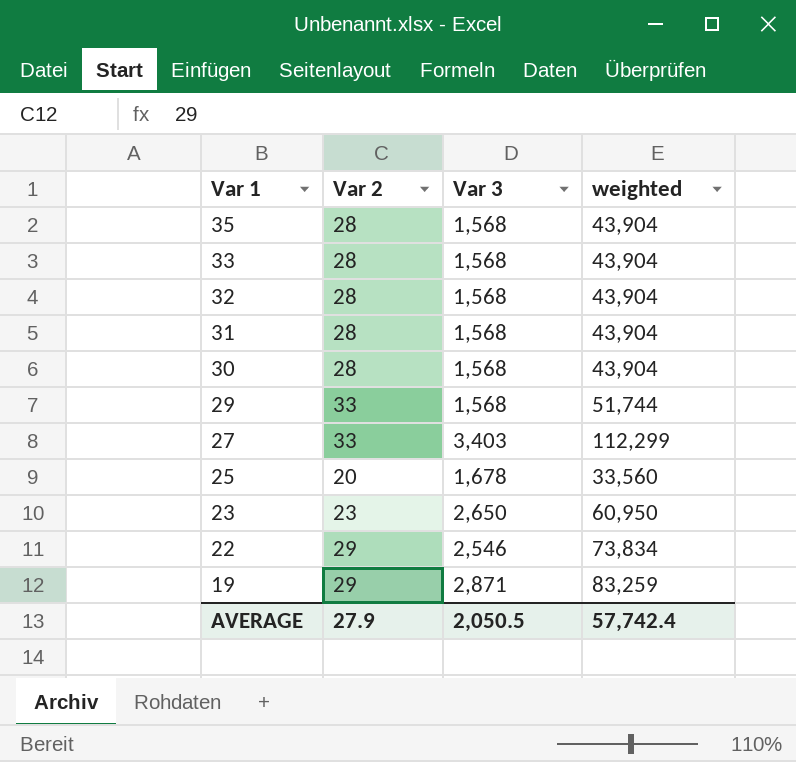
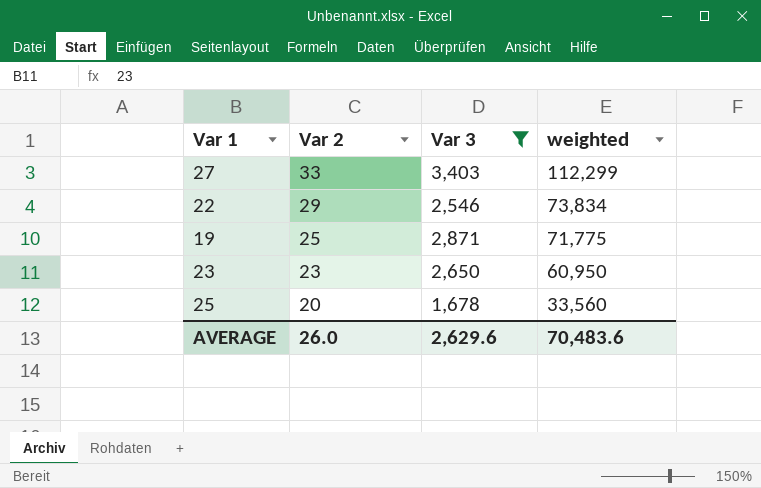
filter: none -> Var 3 != 1,568
row order: Var 1 descending -> Var 2 descending
19 | Var 2: 29 -> 25
19 | weighted: 83,259 -> 71,775
AVERAGE | Var 2: 27.9 -> 26.0
AVERAGE | Var 3: 2,050.5 -> 2,629.6
AVERAGE | weighted: 57,742.4 -> 70,483.6

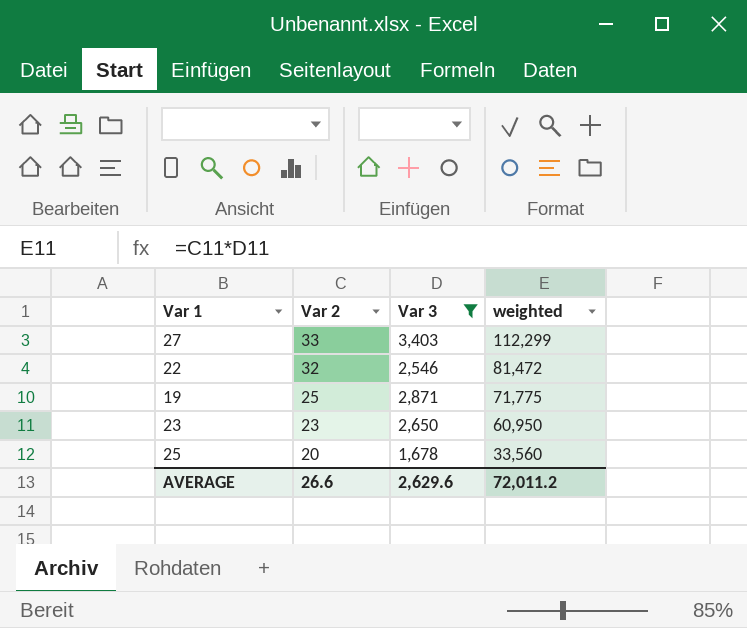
22 | Var 2: 29 -> 32
22 | weighted: 73,834 -> 81,472
AVERAGE | Var 2: 26.0 -> 26.6
AVERAGE | weighted: 70,483.6 -> 72,011.2

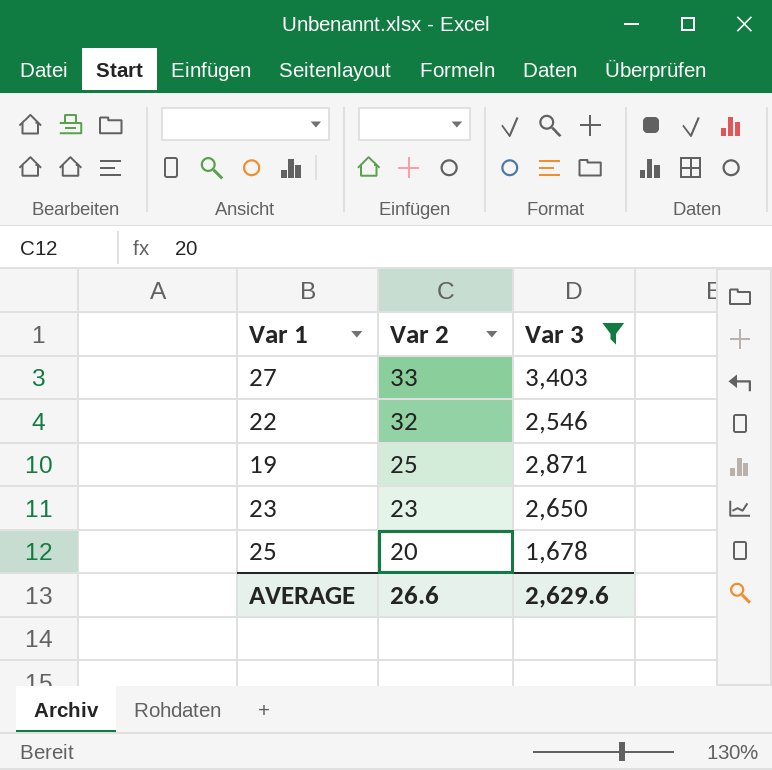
column weighted | formula: [Var 2] * [Var 3] -> none

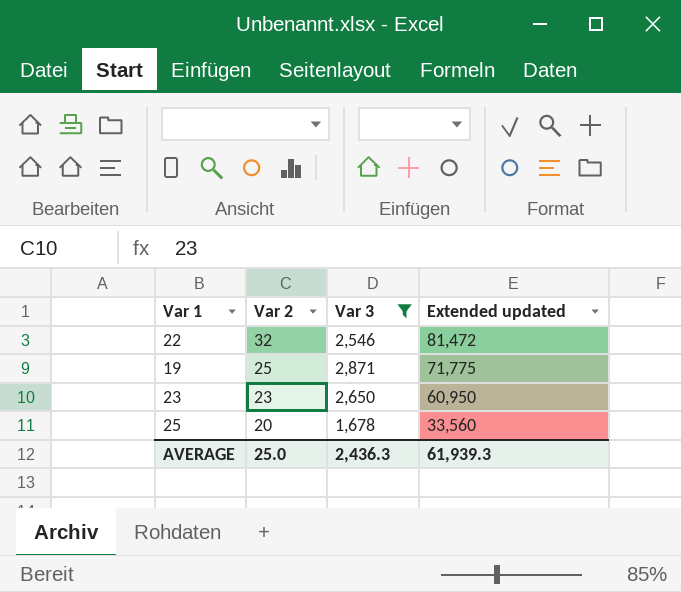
column Extended updated | formula: none -> [Var 2] * [Var 3]
row 27: 33 | 3,403 -> none
AVERAGE | Var 2: 26.6 -> 25.0
AVERAGE | Var 3: 2,629.6 -> 2,436.3

